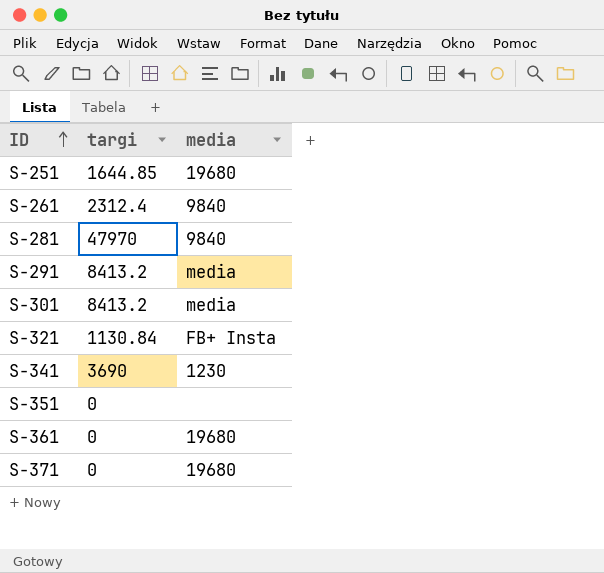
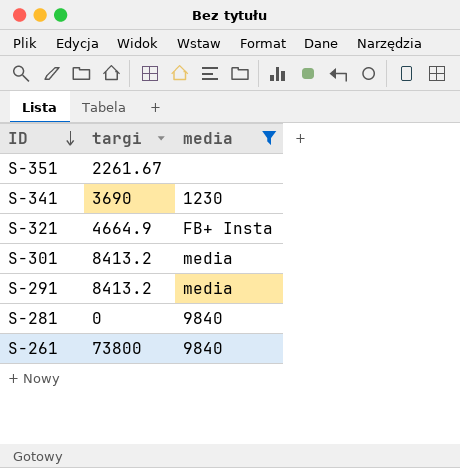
filter: none -> media != 19680
row order: ID ascending -> ID descending
S-351 | targi: 0 -> 2261.67
S-321 | targi: 1130.84 -> 4664.9
S-281 | targi: 47970 -> 0
S-261 | targi: 2312.4 -> 73800

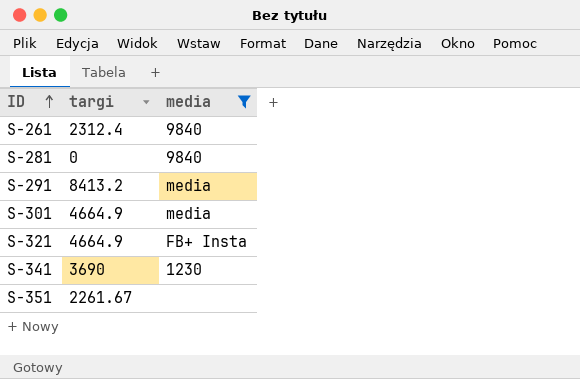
row order: ID descending -> ID ascending
S-261 | targi: 73800 -> 2312.4
S-301 | targi: 8413.2 -> 4664.9

